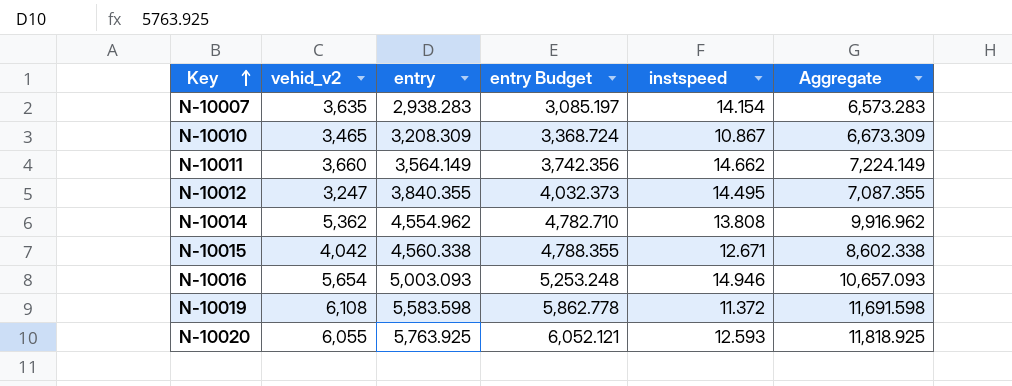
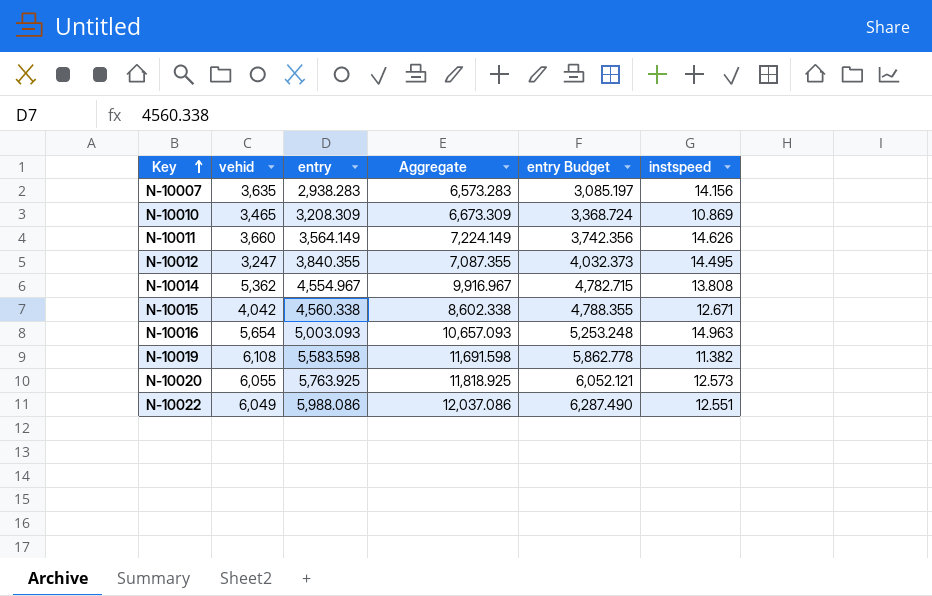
column name: vehid_v2 -> vehid
column Aggregate | position: 6 -> 4
N-10007 | instspeed: 14.154 -> 14.156
N-10010 | instspeed: 10.867 -> 10.869
N-10011 | instspeed: 14.662 -> 14.626
N-10014 | entry: 4,554.962 -> 4,554.967
N-10014 | Aggregate: 9,916.962 -> 9,916.967
N-10014 | entry Budget: 4,782.710 -> 4,782.715
N-10016 | instspeed: 14.946 -> 14.963
N-10019 | instspeed: 11.372 -> 11.382
N-10020 | instspeed: 12.593 -> 12.573
row N-10022: none -> 6,049 | 5,988.086 | 12,037.086 | 6,287.490 | 12.551

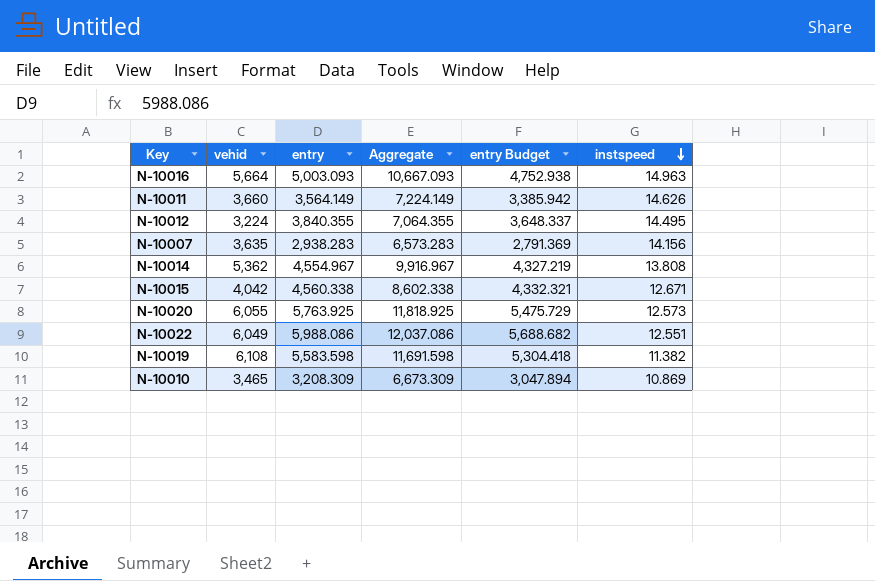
row order: Key ascending -> instspeed descending
column entry Budget | formula: [entry] * 1.05 -> [entry] * 0.95
N-10016 | vehid: 5,654 -> 5,664
N-10016 | Aggregate: 10,657.093 -> 10,667.093
N-10012 | vehid: 3,247 -> 3,224
N-10012 | Aggregate: 7,087.355 -> 7,064.355

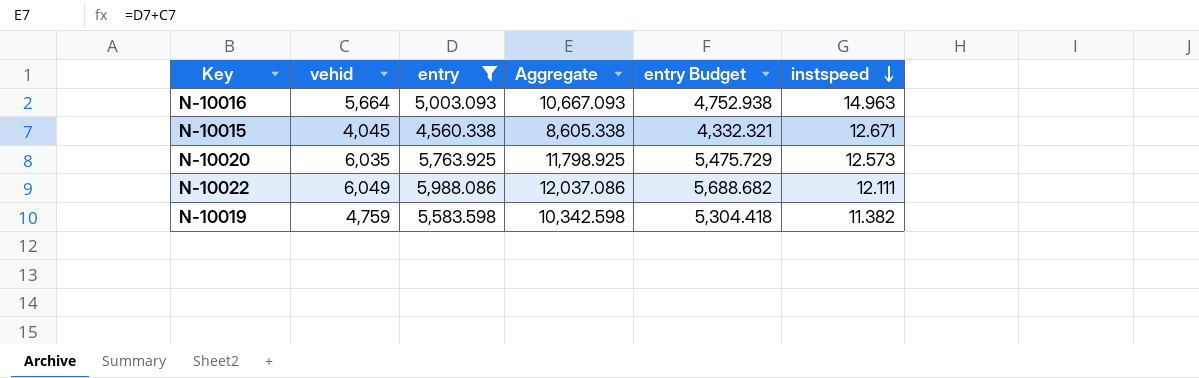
filter: none -> entry >= 4,560.338
N-10015 | vehid: 4,042 -> 4,045
N-10015 | Aggregate: 8,602.338 -> 8,605.338
N-10020 | vehid: 6,055 -> 6,035
N-10020 | Aggregate: 11,818.925 -> 11,798.925
N-10022 | instspeed: 12.551 -> 12.111
N-10019 | vehid: 6,108 -> 4,759
N-10019 | Aggregate: 11,691.598 -> 10,342.598

